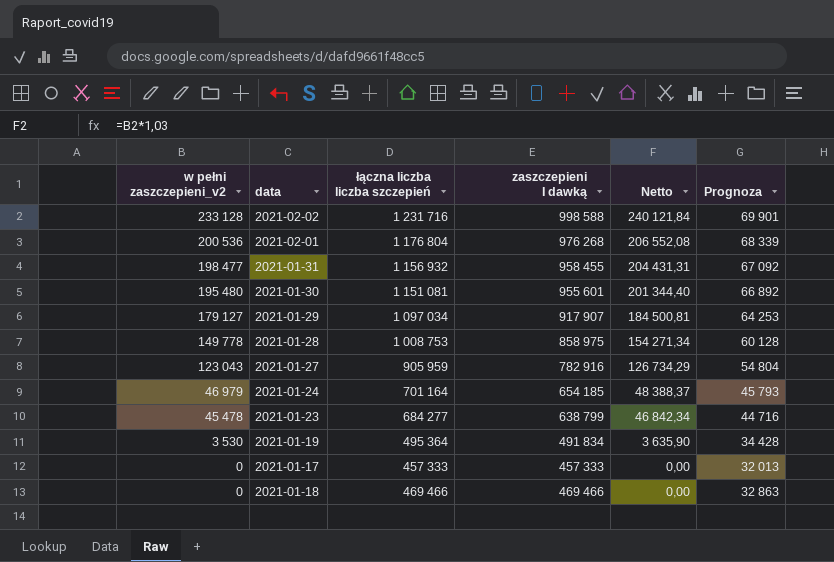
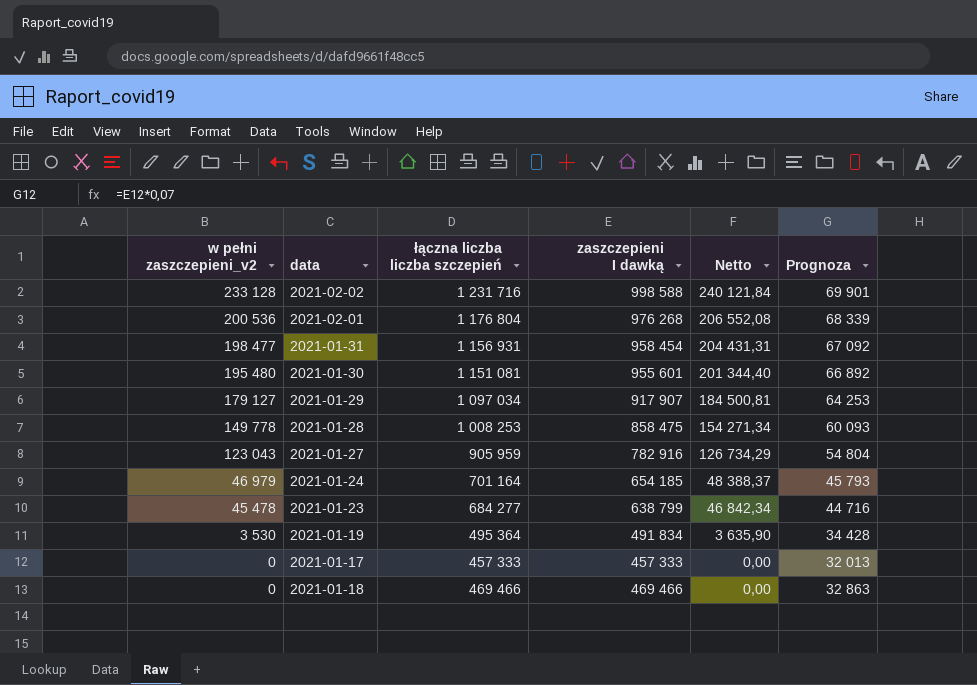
2021-01-31 | łączna liczba liczba szczepień: 1 156 932 -> 1 156 931
2021-01-31 | zaszczepieni I dawką: 958 455 -> 958 454
2021-01-28 | łączna liczba liczba szczepień: 1 008 753 -> 1 008 253
2021-01-28 | zaszczepieni I dawką: 858 975 -> 858 475
2021-01-28 | Prognoza: 60 128 -> 60 093

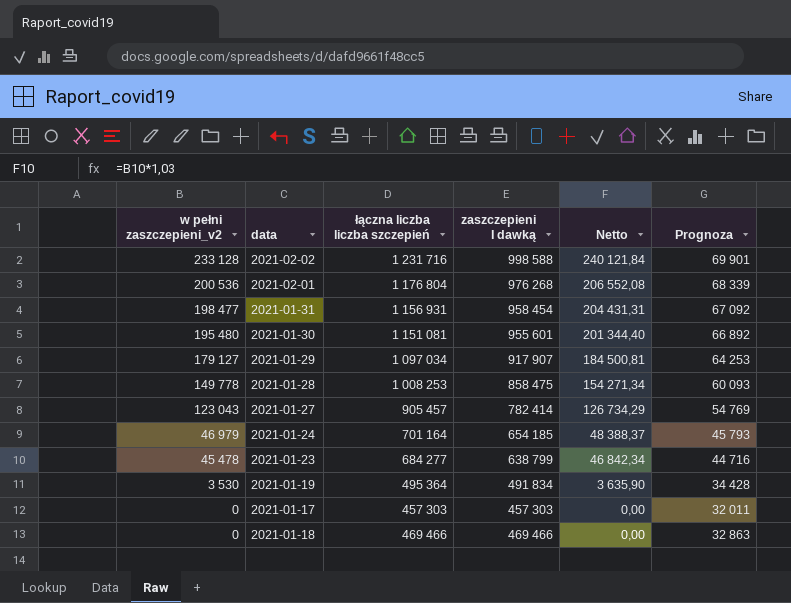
2021-01-27 | łączna liczba liczba szczepień: 905 959 -> 905 457
2021-01-27 | zaszczepieni I dawką: 782 916 -> 782 414
2021-01-27 | Prognoza: 54 804 -> 54 769
2021-01-17 | łączna liczba liczba szczepień: 457 333 -> 457 303
2021-01-17 | zaszczepieni I dawką: 457 333 -> 457 303
2021-01-17 | Prognoza: 32 013 -> 32 011

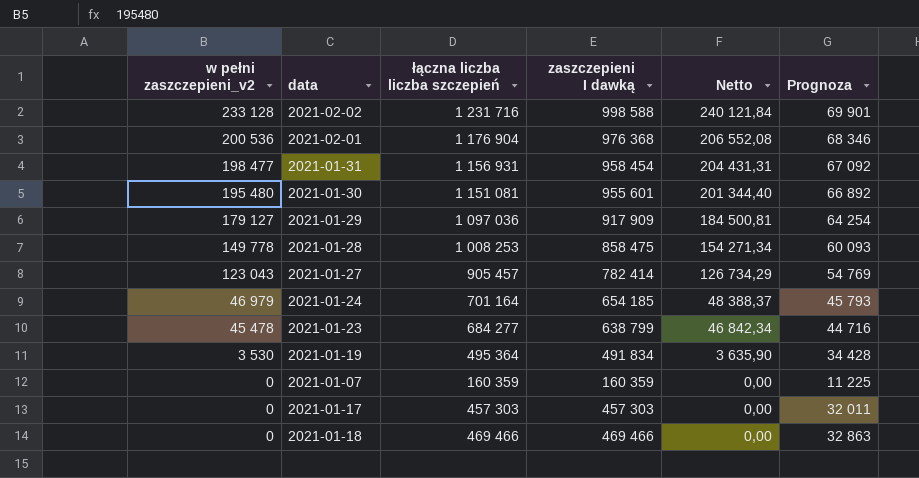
2021-02-01 | łączna liczba liczba szczepień: 1 176 804 -> 1 176 904
2021-02-01 | zaszczepieni I dawką: 976 268 -> 976 368
2021-02-01 | Prognoza: 68 339 -> 68 346
2021-01-29 | łączna liczba liczba szczepień: 1 097 034 -> 1 097 036
2021-01-29 | zaszczepieni I dawką: 917 907 -> 917 909
2021-01-29 | Prognoza: 64 253 -> 64 254
row 2021-01-07: none -> 0 | 160 359 | 160 359 | 0,00 | 11 225

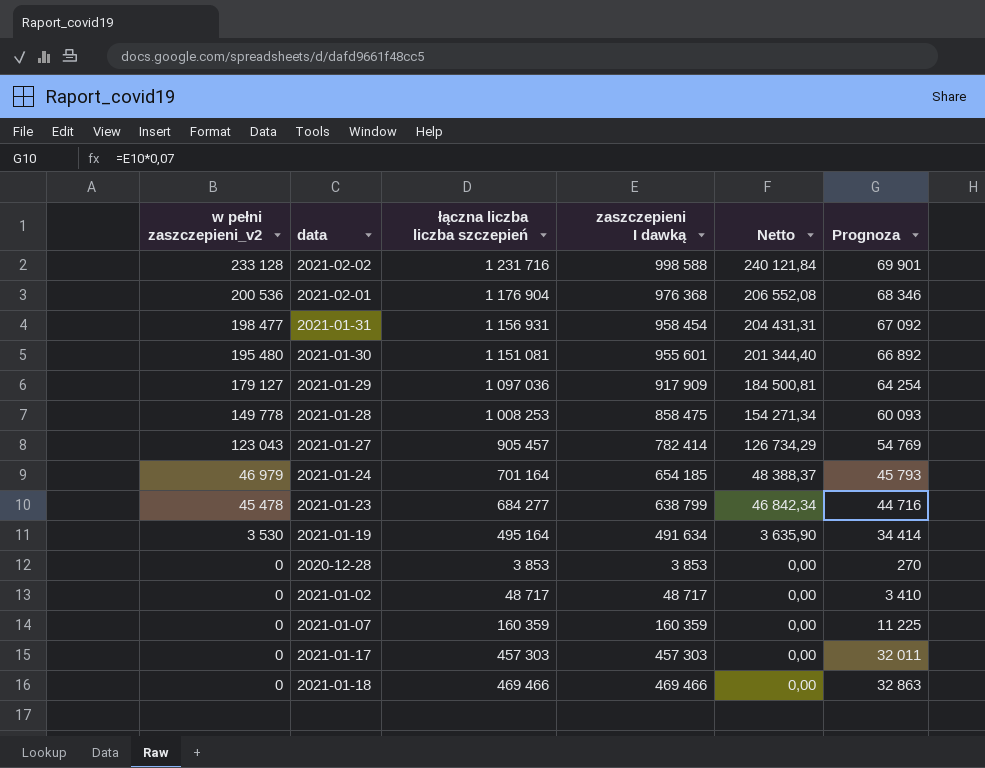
2021-01-19 | łączna liczba liczba szczepień: 495 364 -> 495 164
2021-01-19 | zaszczepieni I dawką: 491 834 -> 491 634
2021-01-19 | Prognoza: 34 428 -> 34 414
row 2020-12-28: none -> 0 | 3 853 | 3 853 | 0,00 | 270
row 2021-01-02: none -> 0 | 48 717 | 48 717 | 0,00 | 3 410

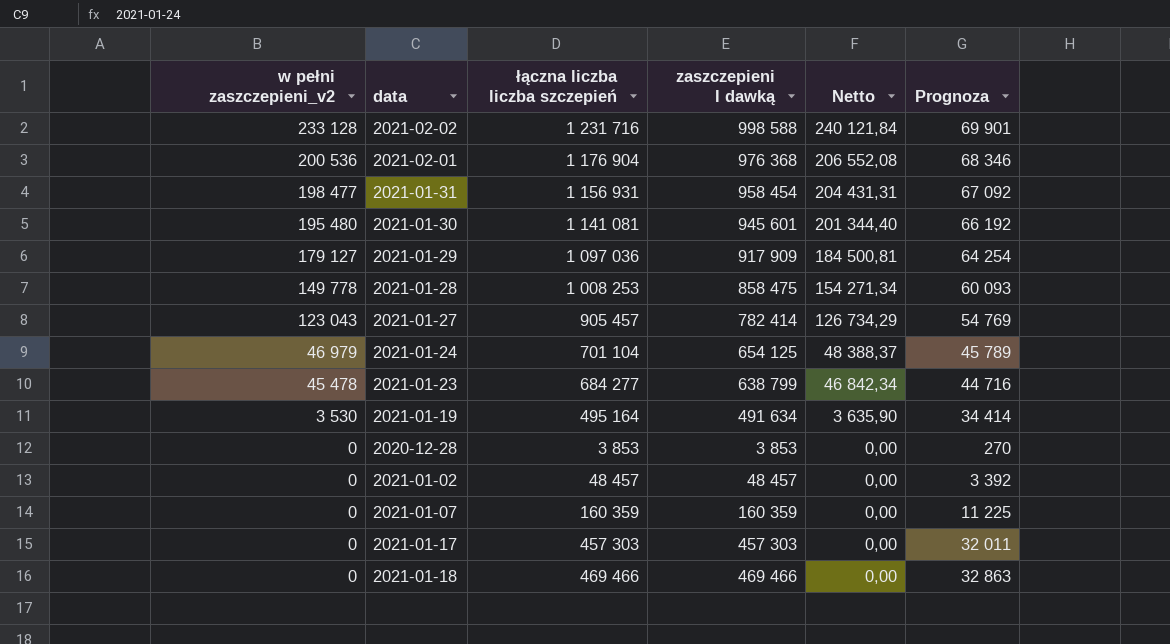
2021-01-30 | łączna liczba liczba szczepień: 1 151 081 -> 1 141 081
2021-01-30 | zaszczepieni I dawką: 955 601 -> 945 601
2021-01-30 | Prognoza: 66 892 -> 66 192
2021-01-24 | łączna liczba liczba szczepień: 701 164 -> 701 104
2021-01-24 | zaszczepieni I dawką: 654 185 -> 654 125
2021-01-24 | Prognoza: 45 793 -> 45 789
2021-01-02 | łączna liczba liczba szczepień: 48 717 -> 48 457
2021-01-02 | zaszczepieni I dawką: 48 717 -> 48 457
2021-01-02 | Prognoza: 3 410 -> 3 392

